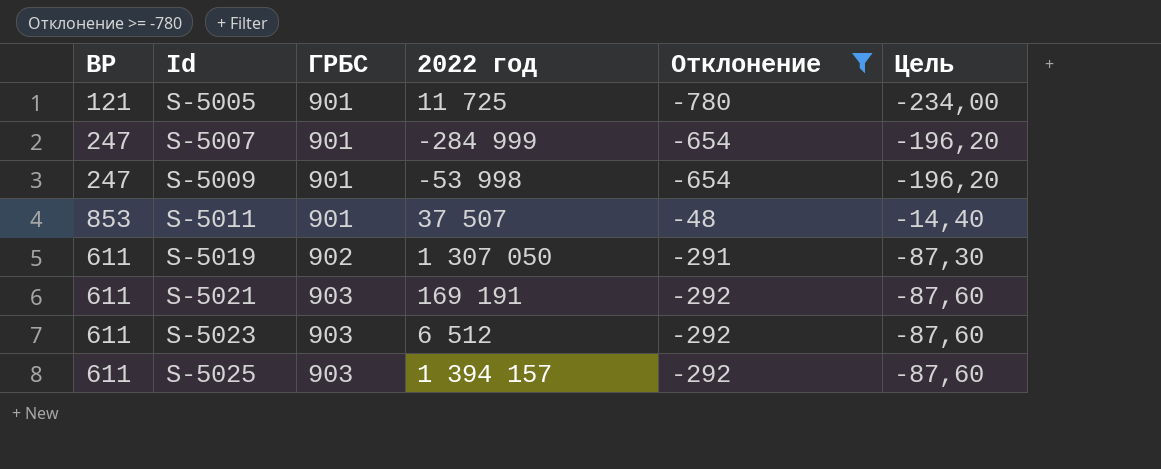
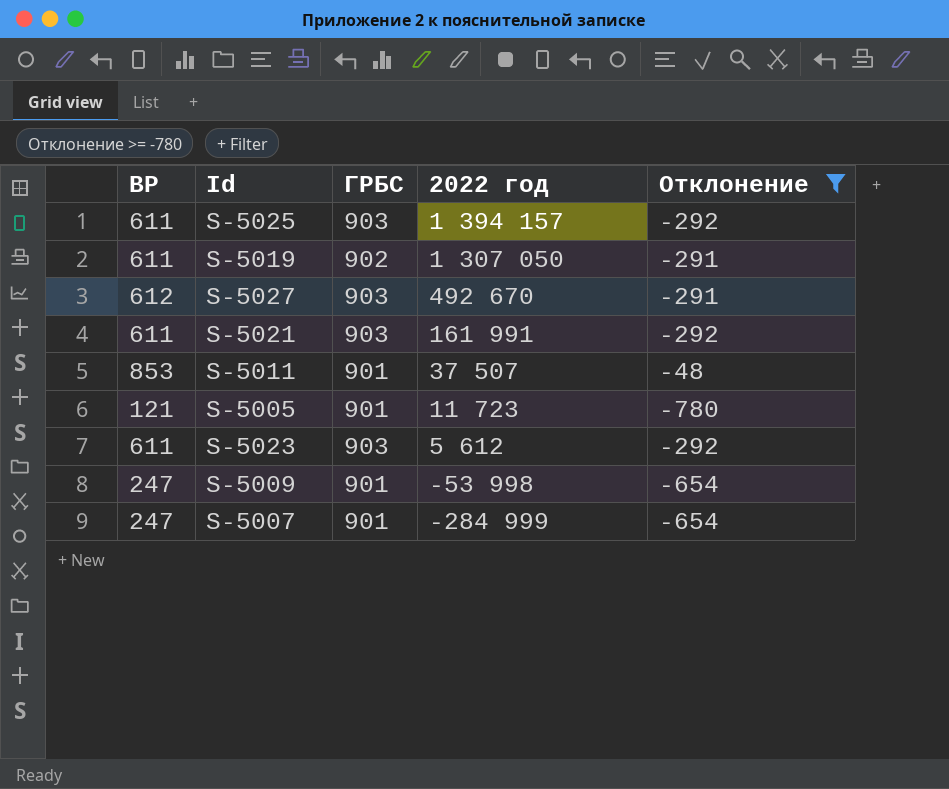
row order: Id ascending -> 2022 год descending
column Цель | formula: [Отклонение] * 0,3 -> none
row S-5027: none -> 612 | 903 | 492 670 | -291
S-5021 | 2022 год: 169 191 -> 161 991
S-5005 | 2022 год: 11 725 -> 11 723
S-5023 | 2022 год: 6 512 -> 5 612

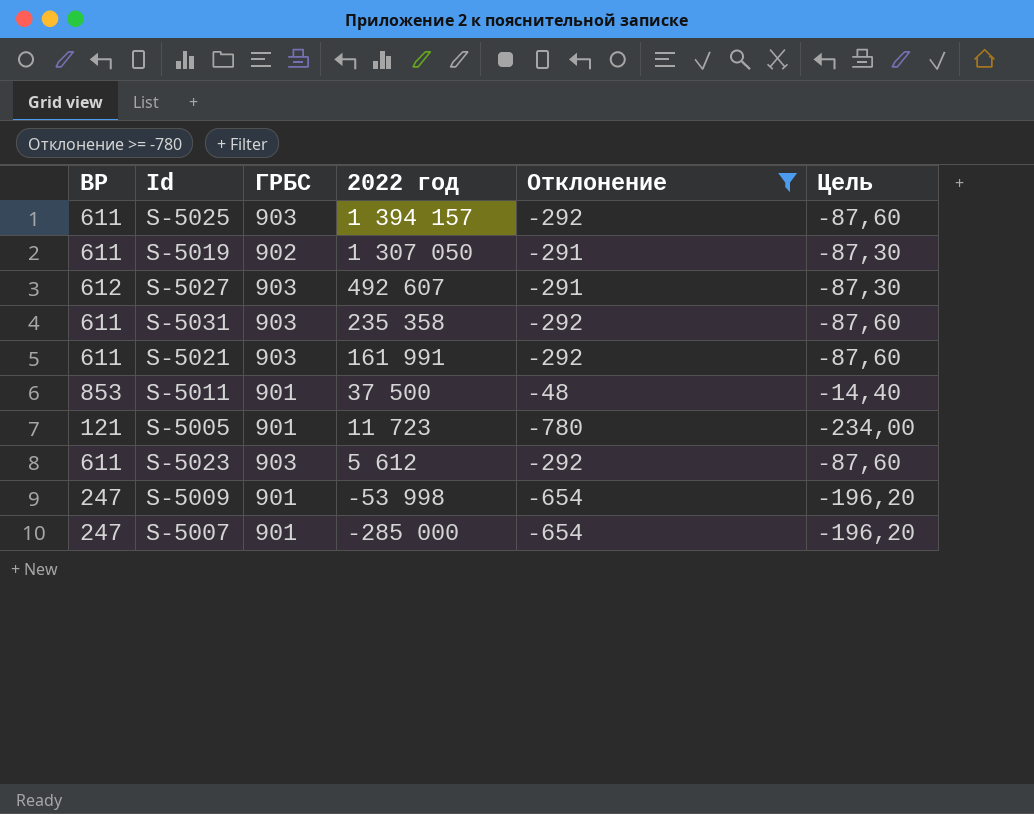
column Цель | formula: none -> [Отклонение] * 0,3
S-5027 | 2022 год: 492 670 -> 492 607
row S-5031: none -> 611 | 903 | 235 358 | -292 | -87,60
S-5011 | 2022 год: 37 507 -> 37 500
S-5007 | 2022 год: -284 999 -> -285 000

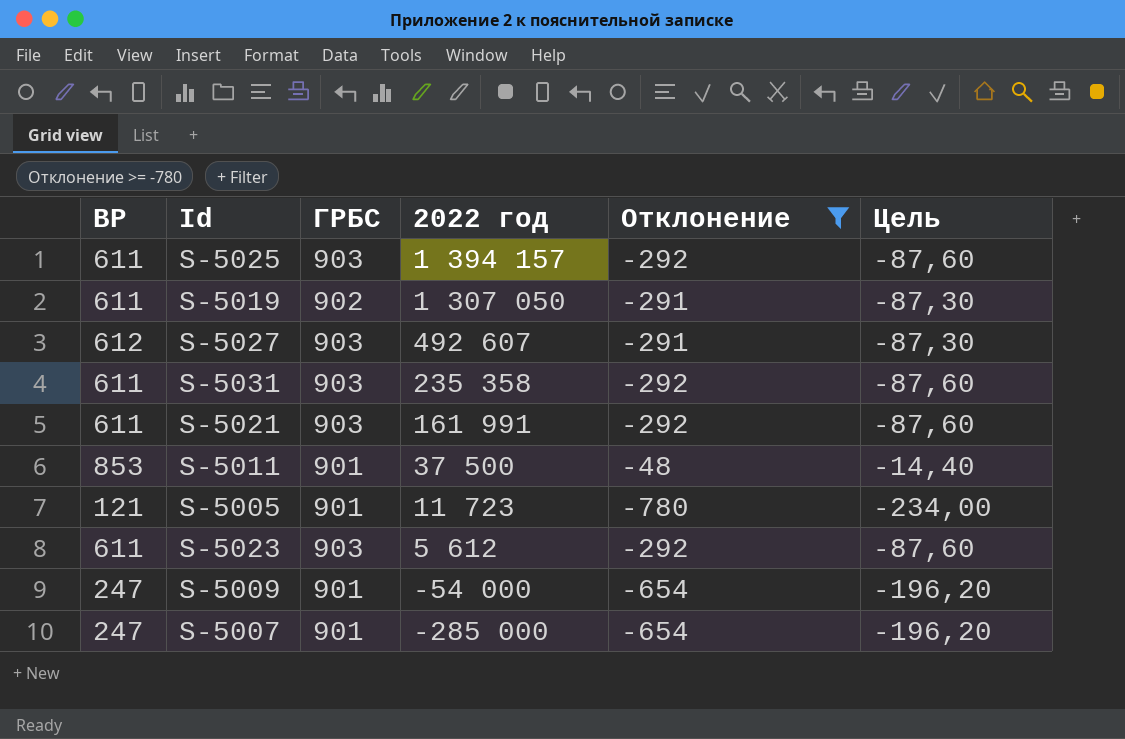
S-5009 | 2022 год: -53 998 -> -54 000

